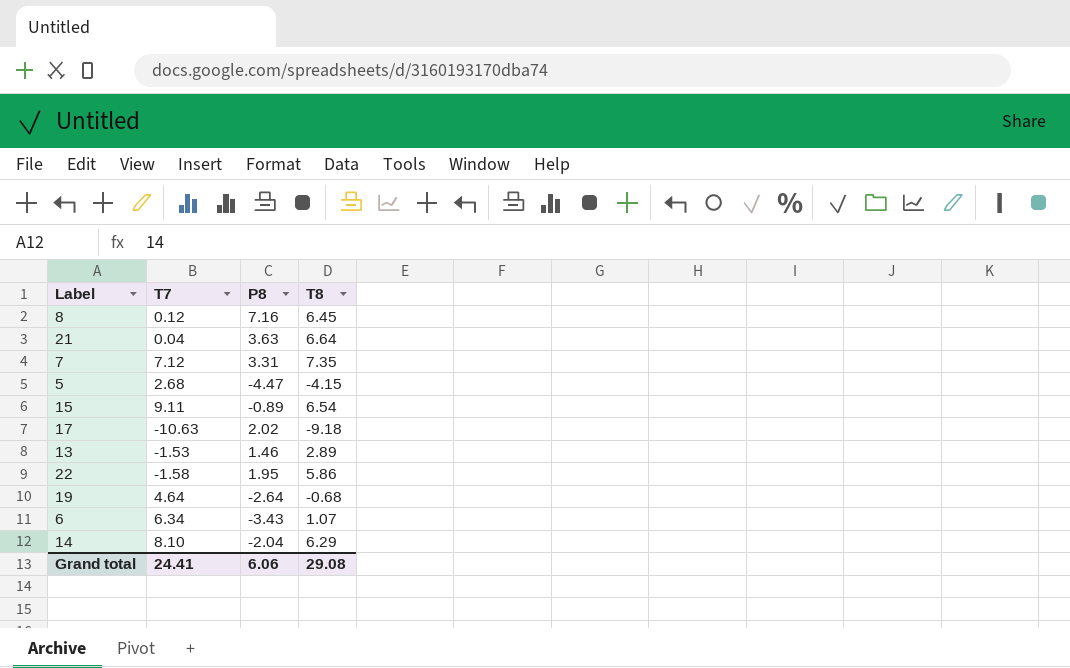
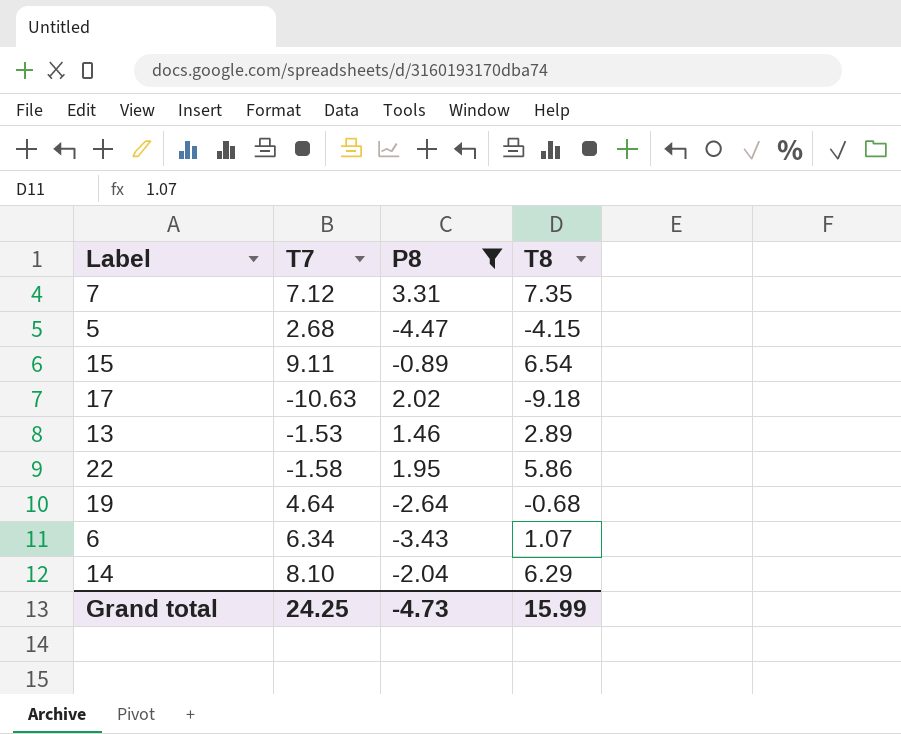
filter: none -> P8 <= 3.31
Grand total | T7: 24.41 -> 24.25
Grand total | P8: 6.06 -> -4.73
Grand total | T8: 29.08 -> 15.99

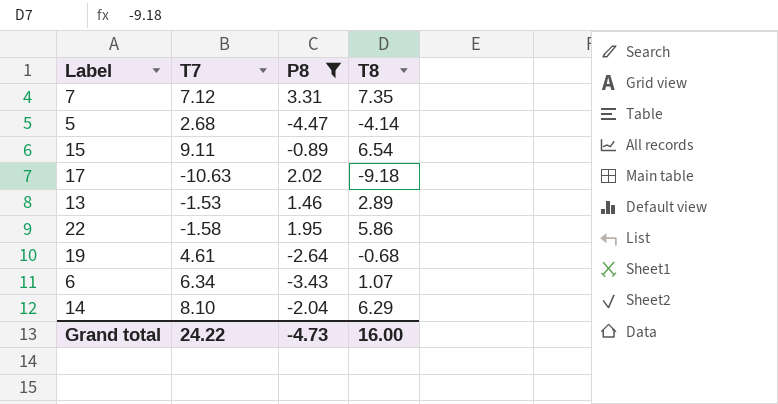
5 | T8: -4.15 -> -4.14
19 | T7: 4.64 -> 4.61
Grand total | T7: 24.25 -> 24.22
Grand total | T8: 15.99 -> 16.00

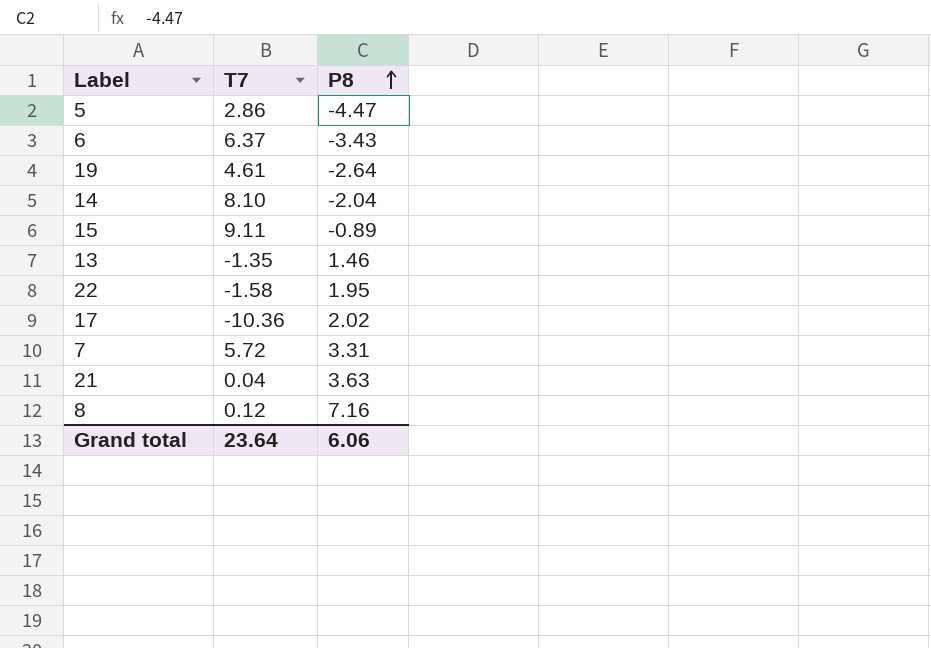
filter: P8 <= 3.31 -> none
row order: none -> P8 ascending
column T8 | position: 4 -> none
5 | T7: 2.68 -> 2.86
6 | T7: 6.34 -> 6.37
13 | T7: -1.53 -> -1.35
17 | T7: -10.63 -> -10.36
7 | T7: 7.12 -> 5.72
Grand total | T7: 24.22 -> 23.64
Grand total | P8: -4.73 -> 6.06

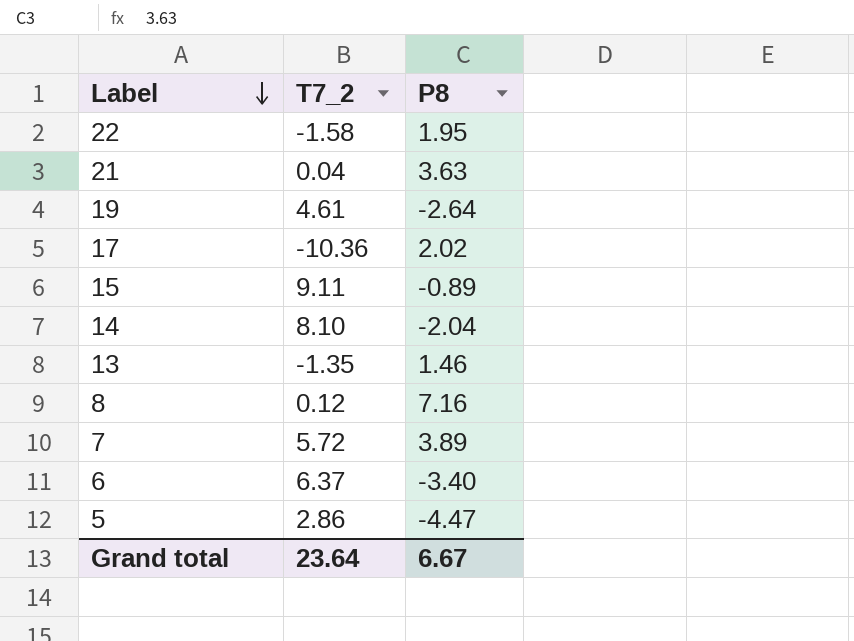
row order: P8 ascending -> Label descending
column name: T7 -> T7_2
7 | P8: 3.31 -> 3.89
6 | P8: -3.43 -> -3.40
Grand total | P8: 6.06 -> 6.67

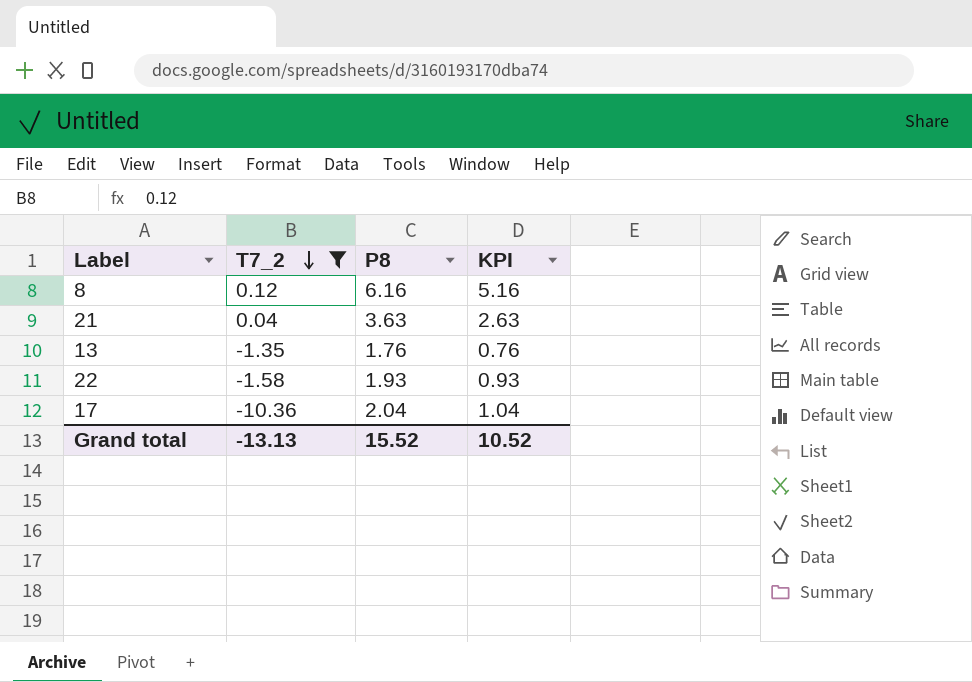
filter: none -> T7_2 <= 0.12
row order: Label descending -> T7_2 descending
column KPI | formula: none -> [P8] - 1
8 | P8: 7.16 -> 6.16
13 | P8: 1.46 -> 1.76
22 | P8: 1.95 -> 1.93
17 | P8: 2.02 -> 2.04
Grand total | T7_2: 23.64 -> -13.13
Grand total | P8: 6.67 -> 15.52

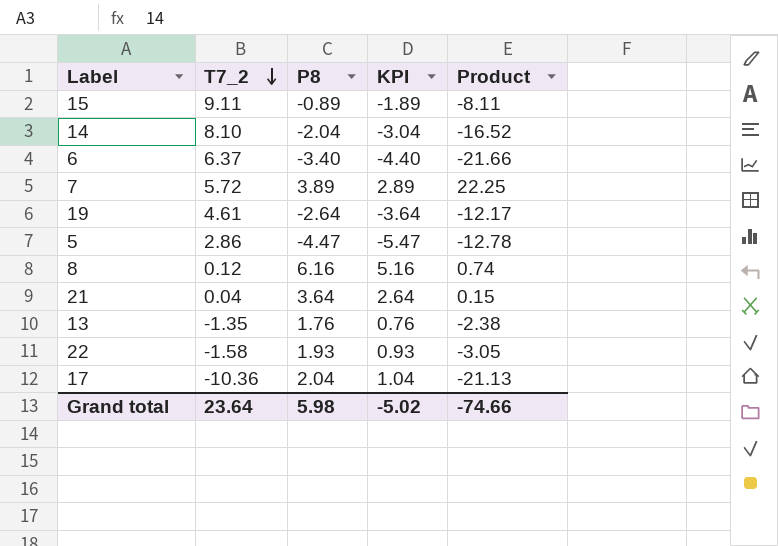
filter: T7_2 <= 0.12 -> none
column Product | formula: none -> [T7_2] * [P8]
21 | P8: 3.63 -> 3.64
21 | KPI: 2.63 -> 2.64
Grand total | T7_2: -13.13 -> 23.64
Grand total | P8: 15.52 -> 5.98
Grand total | KPI: 10.52 -> -5.02

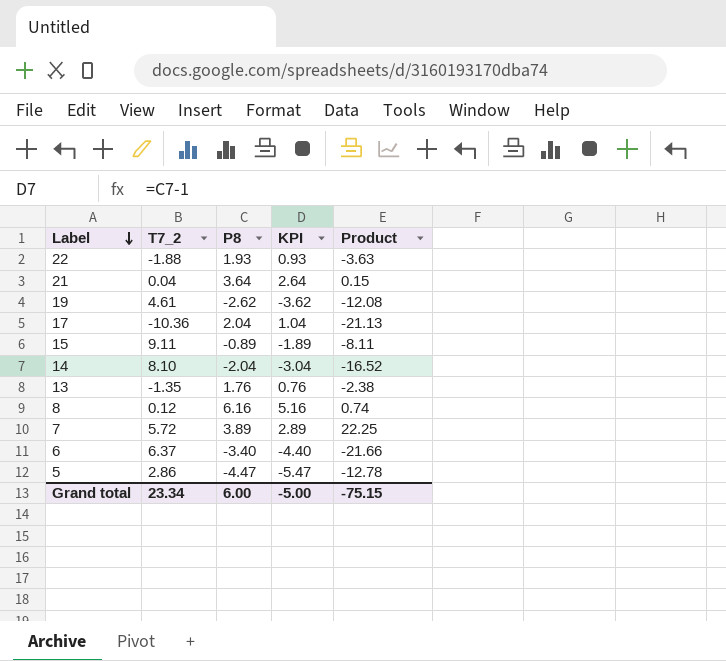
row order: T7_2 descending -> Label descending
22 | T7_2: -1.58 -> -1.88
22 | Product: -3.05 -> -3.63
19 | P8: -2.64 -> -2.62
19 | KPI: -3.64 -> -3.62
19 | Product: -12.17 -> -12.08
Grand total | T7_2: 23.64 -> 23.34
Grand total | P8: 5.98 -> 6.00
Grand total | KPI: -5.02 -> -5.00
Grand total | Product: -74.66 -> -75.15

